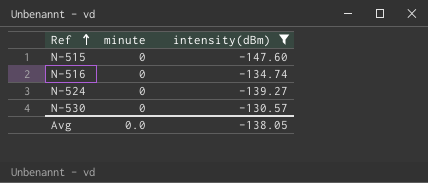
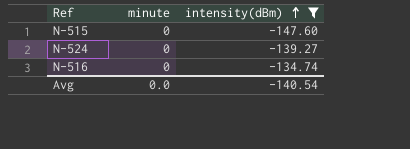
row order: Ref ascending -> intensity(dBm) ascending
row N-530: 0 | -130.57 -> none
Avg | intensity(dBm): -138.05 -> -140.54

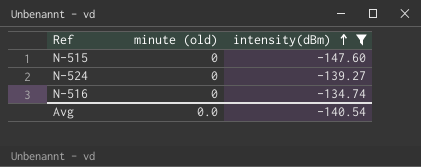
column name: minute -> minute (old)

